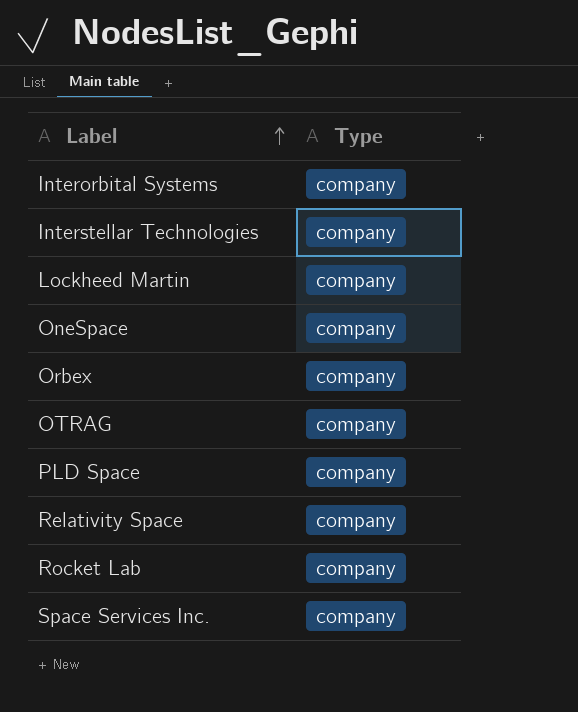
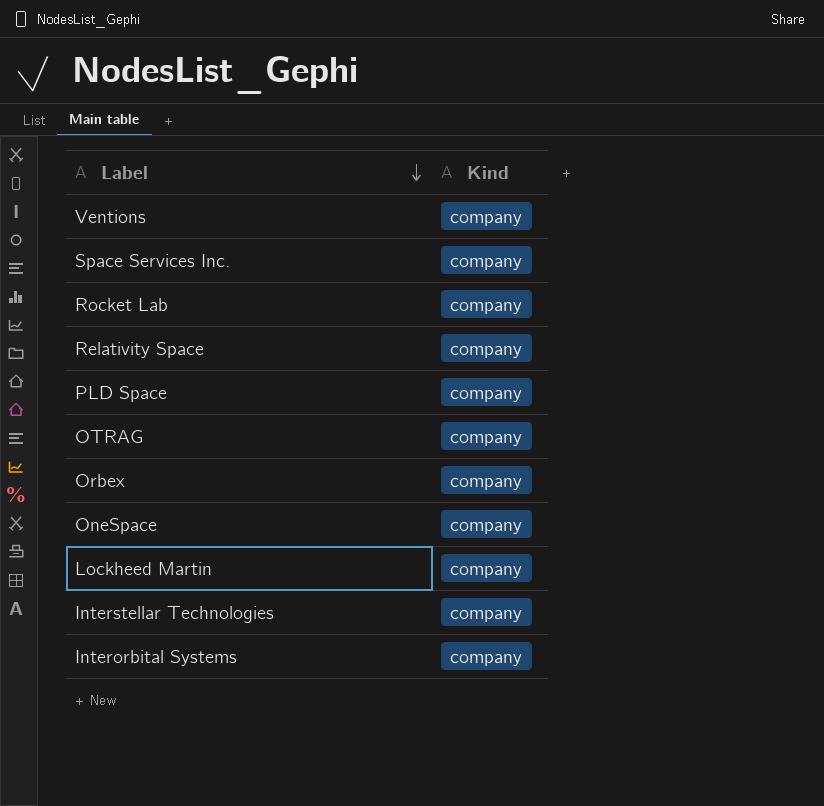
row order: Label ascending -> Label descending
column name: Type -> Kind
row Ventions: none -> company

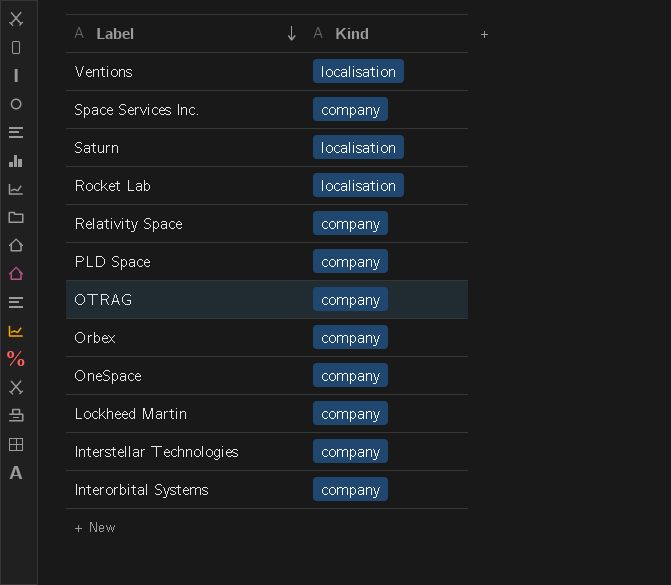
Ventions | Kind: company -> localisation
row Saturn: none -> localisation
Rocket Lab | Kind: company -> localisation

